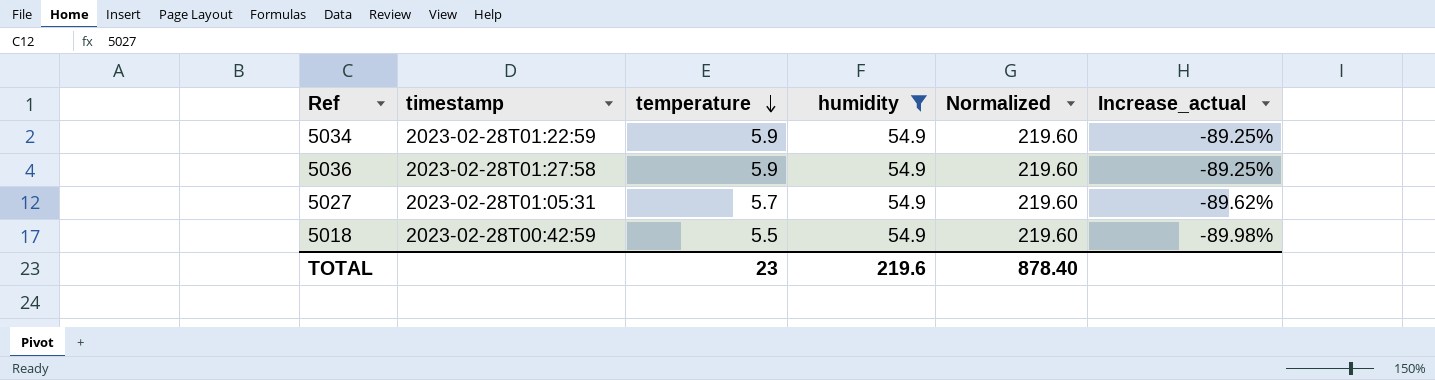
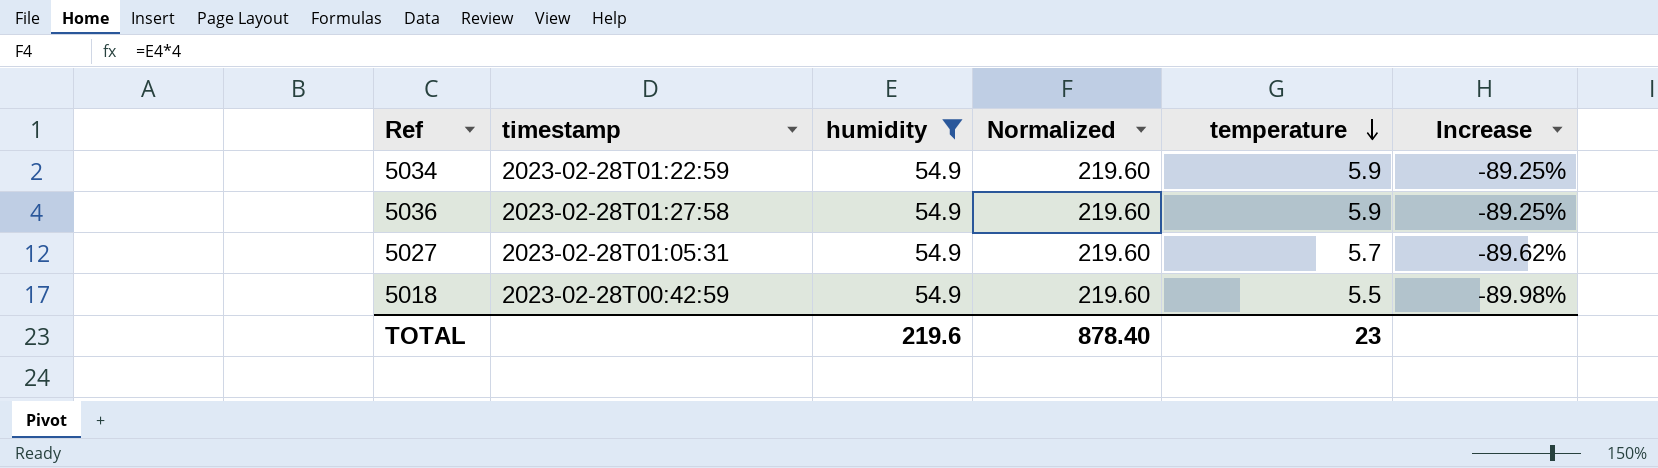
column temperature | position: 3 -> 5
column name: Increase_actual -> Increase

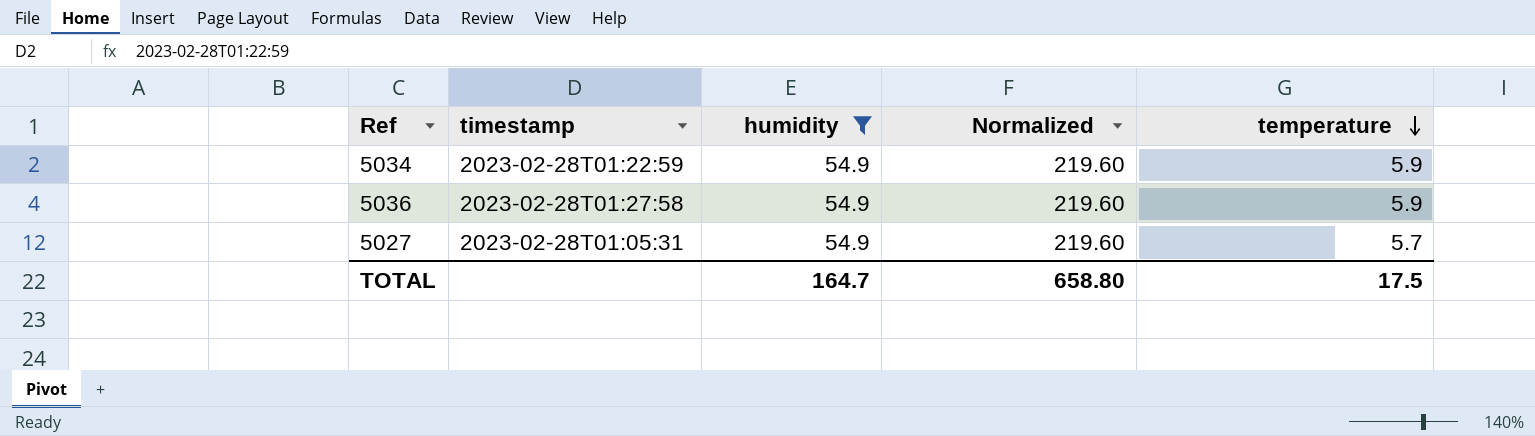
column Increase | formula: ([temperature] - [humidity]) / [humidity] -> none
row 5018: 2023-02-28T00:42:59 | 54.9 | 219.60 | 5.5 | -89.98% -> none
TOTAL | humidity: 219.6 -> 164.7
TOTAL | Normalized: 878.40 -> 658.80
TOTAL | temperature: 23 -> 17.5

